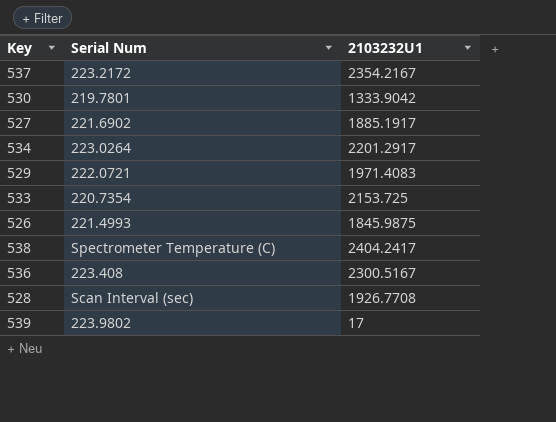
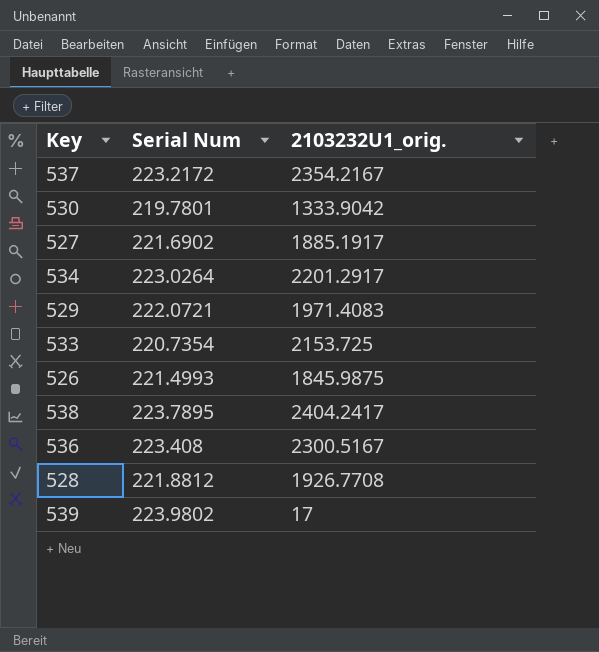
column name: 2103232U1 -> 2103232U1_orig.
538 | Serial Num: Spectrometer Temperature (C) -> 223.7895
528 | Serial Num: Scan Interval (sec) -> 221.8812

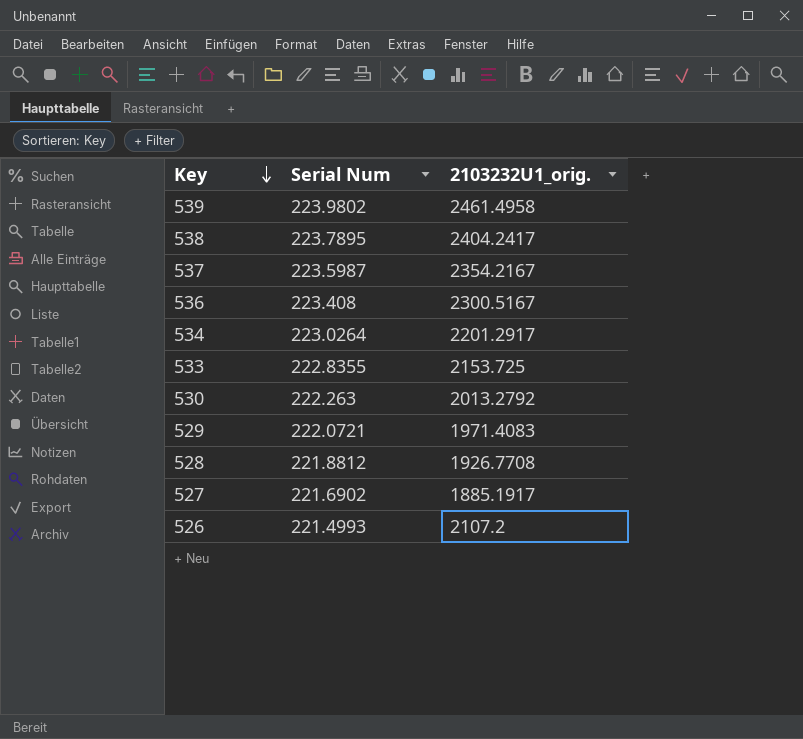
row order: none -> Key descending
539 | 2103232U1_orig.: 17 -> 2461.4958
537 | Serial Num: 223.2172 -> 223.5987
533 | Serial Num: 220.7354 -> 222.8355
530 | Serial Num: 219.7801 -> 222.263
530 | 2103232U1_orig.: 1333.9042 -> 2013.2792
526 | 2103232U1_orig.: 1845.9875 -> 2107.2

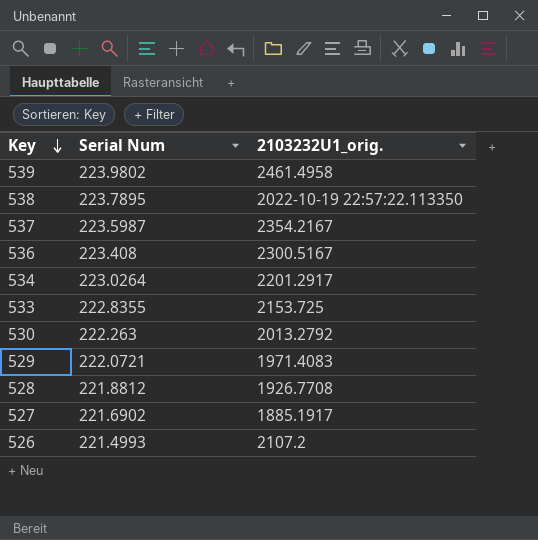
538 | 2103232U1_orig.: 2404.2417 -> 2022-10-19 22:57:22.113350

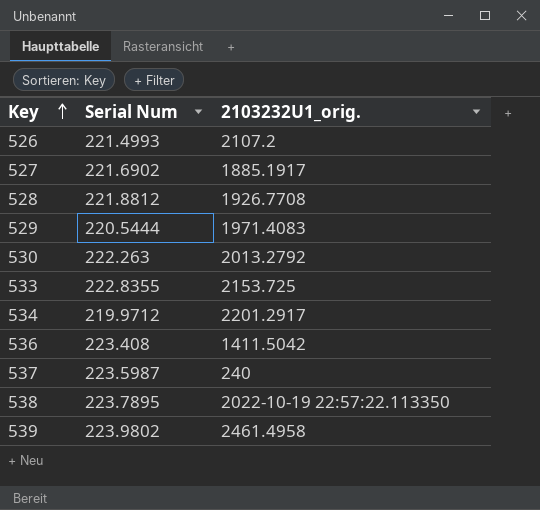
row order: Key descending -> Key ascending
529 | Serial Num: 222.0721 -> 220.5444
534 | Serial Num: 223.0264 -> 219.9712
536 | 2103232U1_orig.: 2300.5167 -> 1411.5042
537 | 2103232U1_orig.: 2354.2167 -> 240

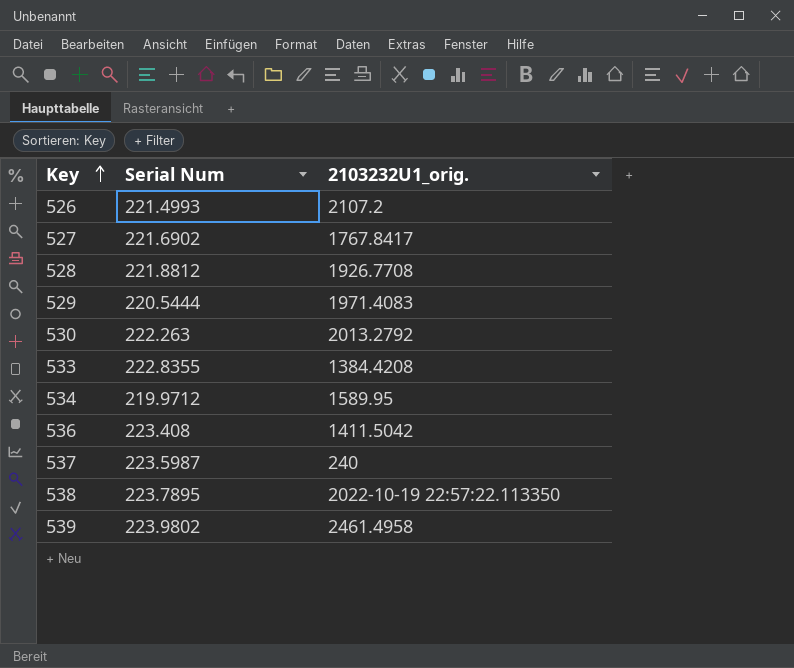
527 | 2103232U1_orig.: 1885.1917 -> 1767.8417
533 | 2103232U1_orig.: 2153.725 -> 1384.4208
534 | 2103232U1_orig.: 2201.2917 -> 1589.95

